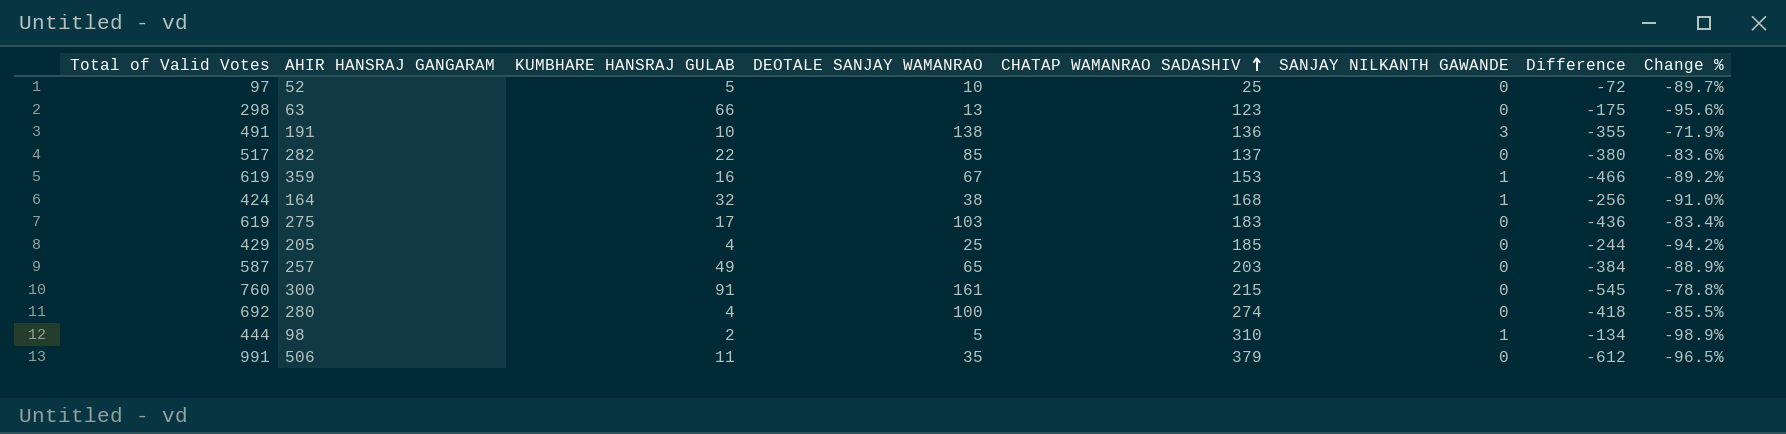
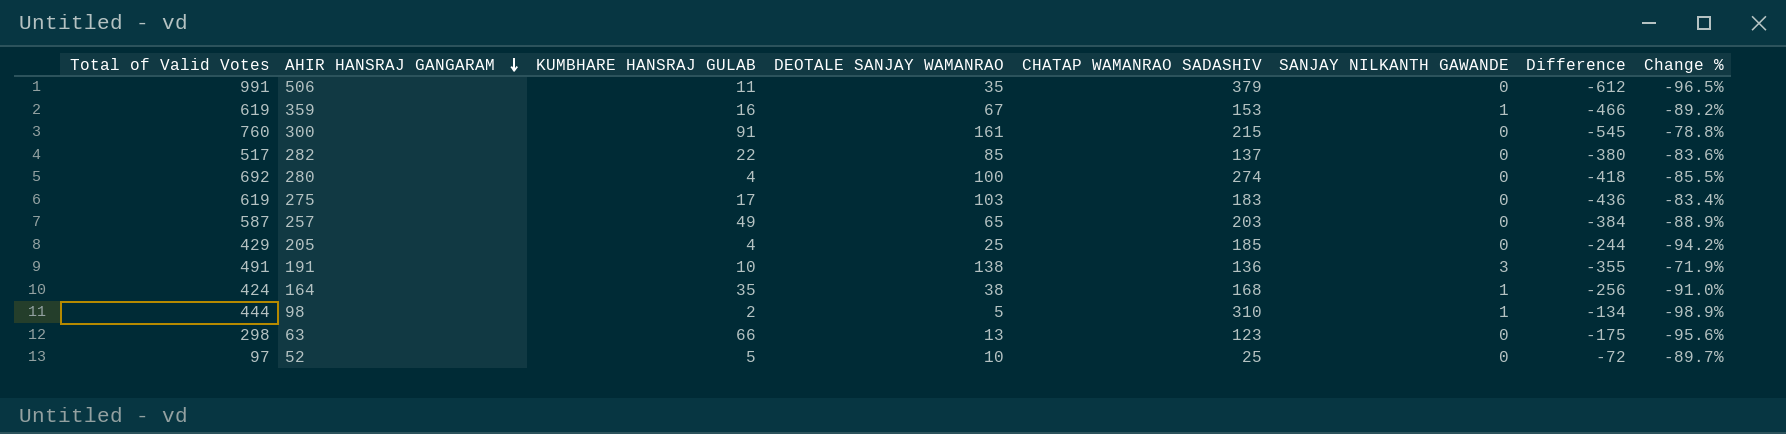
row order: CHATAP WAMANRAO SADASHIV ascending -> AHIR HANSRAJ GANGARAM descending
164 | KUMBHARE HANSRAJ GULAB: 32 -> 35

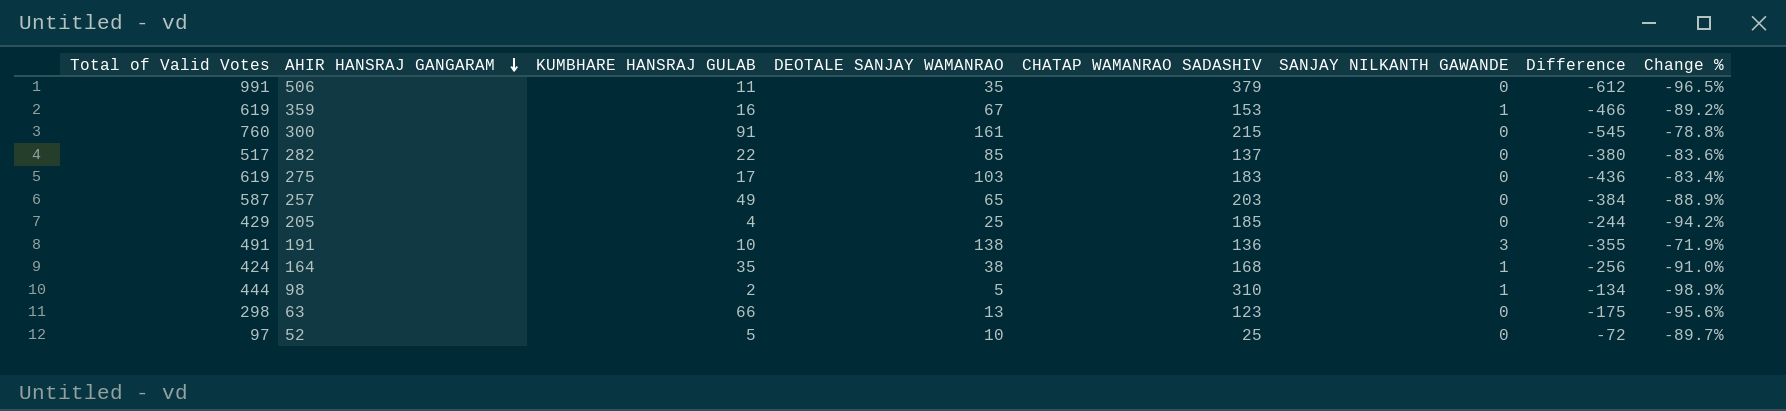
row 280: 692 | 4 | 100 | 274 | 0 | -418 | -85.5% -> none

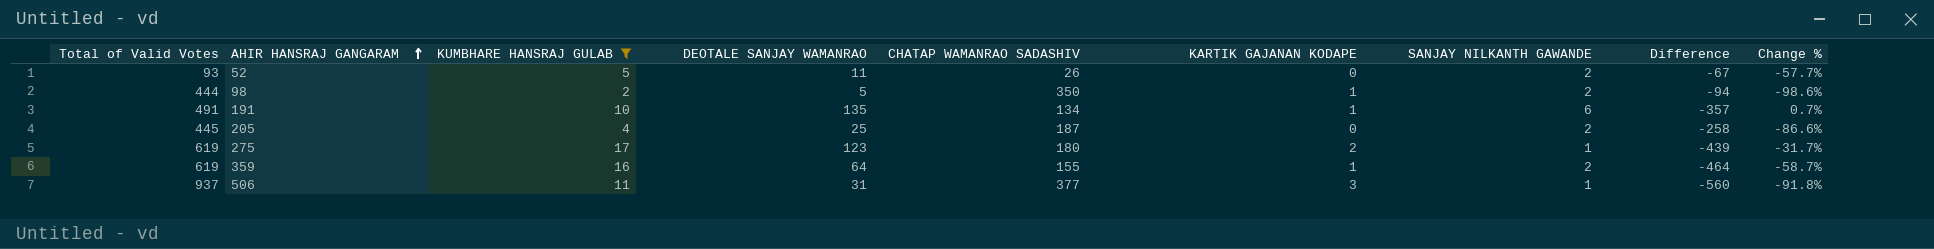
filter: none -> KUMBHARE HANSRAJ GULAB <= 17
row order: AHIR HANSRAJ GANGARAM descending -> AHIR HANSRAJ GANGARAM ascending
column KARTIK GAJANAN KODAPE | position: none -> 6
column Change % | formula: ([DEOTALE SANJAY WAMANRAO] - [Total of Valid Votes]) / [Total of Valid Votes] -> ([DEOTALE SANJAY WAMANRAO] - [CHATAP WAMANRAO SADASHIV]) / [CHATAP WAMANRAO SADASHIV]
52 | Total of Valid Votes: 97 -> 93
52 | DEOTALE SANJAY WAMANRAO: 10 -> 11
52 | CHATAP WAMANRAO SADASHIV: 25 -> 26
52 | SANJAY NILKANTH GAWANDE: 0 -> 2
52 | Difference: -72 -> -67
98 | CHATAP WAMANRAO SADASHIV: 310 -> 350
98 | SANJAY NILKANTH GAWANDE: 1 -> 2
98 | Difference: -134 -> -94
191 | DEOTALE SANJAY WAMANRAO: 138 -> 135
191 | CHATAP WAMANRAO SADASHIV: 136 -> 134
191 | SANJAY NILKANTH GAWANDE: 3 -> 6
191 | Difference: -355 -> -357
205 | Total of Valid Votes: 429 -> 445
205 | CHATAP WAMANRAO SADASHIV: 185 -> 187
205 | SANJAY NILKANTH GAWANDE: 0 -> 2
205 | Difference: -244 -> -258
275 | DEOTALE SANJAY WAMANRAO: 103 -> 123
275 | CHATAP WAMANRAO SADASHIV: 183 -> 180
275 | SANJAY NILKANTH GAWANDE: 0 -> 1
275 | Difference: -436 -> -439
359 | DEOTALE SANJAY WAMANRAO: 67 -> 64
359 | CHATAP WAMANRAO SADASHIV: 153 -> 155
359 | SANJAY NILKANTH GAWANDE: 1 -> 2
359 | Difference: -466 -> -464
506 | Total of Valid Votes: 991 -> 937
506 | DEOTALE SANJAY WAMANRAO: 35 -> 31
506 | CHATAP WAMANRAO SADASHIV: 379 -> 377
506 | SANJAY NILKANTH GAWANDE: 0 -> 1
506 | Difference: -612 -> -560

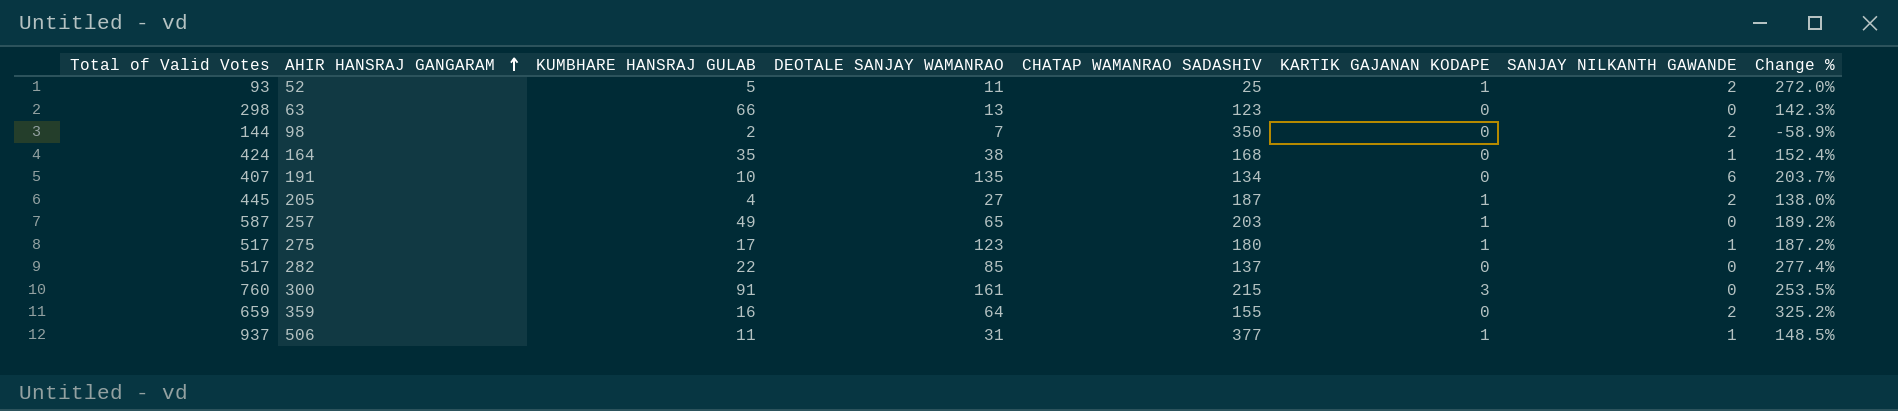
filter: KUMBHARE HANSRAJ GULAB <= 17 -> none
column Difference | formula: [CHATAP WAMANRAO SADASHIV] - [Total of Valid Votes] -> none
column Change % | formula: ([DEOTALE SANJAY WAMANRAO] - [CHATAP WAMANRAO SADASHIV]) / [CHATAP WAMANRAO SADASHIV] -> ([Total of Valid Votes] - [CHATAP WAMANRAO SADASHIV]) / [CHATAP WAMANRAO SADASHIV]
52 | CHATAP WAMANRAO SADASHIV: 26 -> 25
52 | KARTIK GAJANAN KODAPE: 0 -> 1
98 | Total of Valid Votes: 444 -> 144
98 | DEOTALE SANJAY WAMANRAO: 5 -> 7
98 | KARTIK GAJANAN KODAPE: 1 -> 0
191 | Total of Valid Votes: 491 -> 407
191 | KARTIK GAJANAN KODAPE: 1 -> 0
205 | DEOTALE SANJAY WAMANRAO: 25 -> 27
205 | KARTIK GAJANAN KODAPE: 0 -> 1
275 | Total of Valid Votes: 619 -> 517
275 | KARTIK GAJANAN KODAPE: 2 -> 1
359 | Total of Valid Votes: 619 -> 659
359 | KARTIK GAJANAN KODAPE: 1 -> 0
506 | KARTIK GAJANAN KODAPE: 3 -> 1

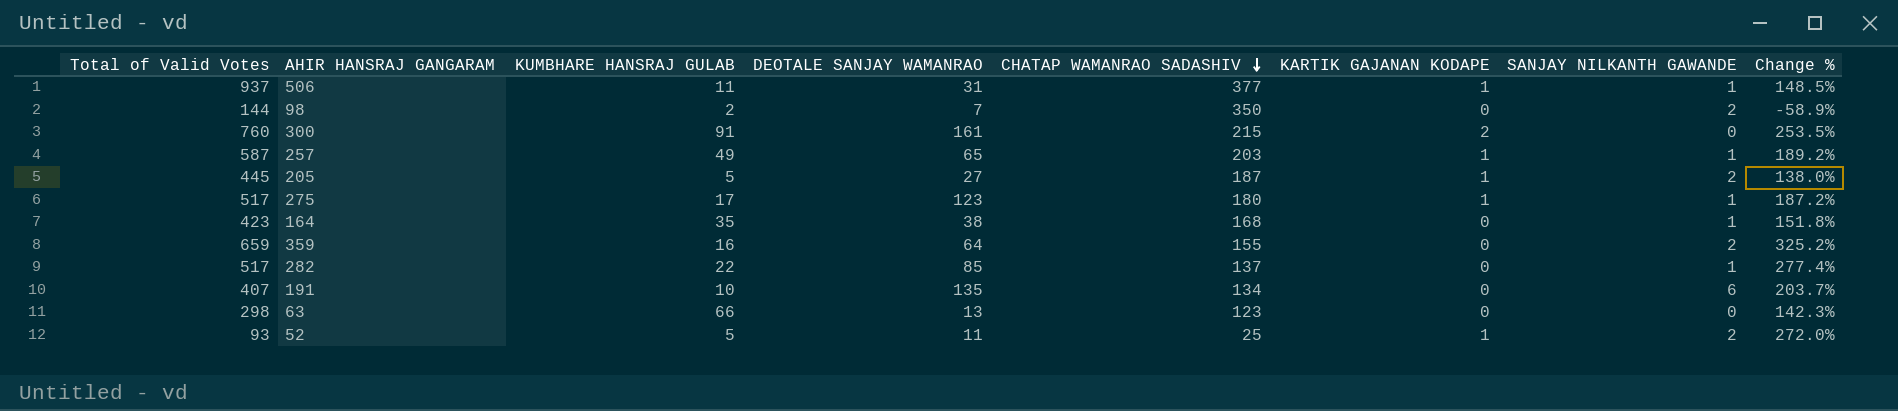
row order: AHIR HANSRAJ GANGARAM ascending -> CHATAP WAMANRAO SADASHIV descending
300 | KARTIK GAJANAN KODAPE: 3 -> 2
257 | SANJAY NILKANTH GAWANDE: 0 -> 1
205 | KUMBHARE HANSRAJ GULAB: 4 -> 5
164 | Total of Valid Votes: 424 -> 423
164 | Change %: 152.4% -> 151.8%
282 | SANJAY NILKANTH GAWANDE: 0 -> 1

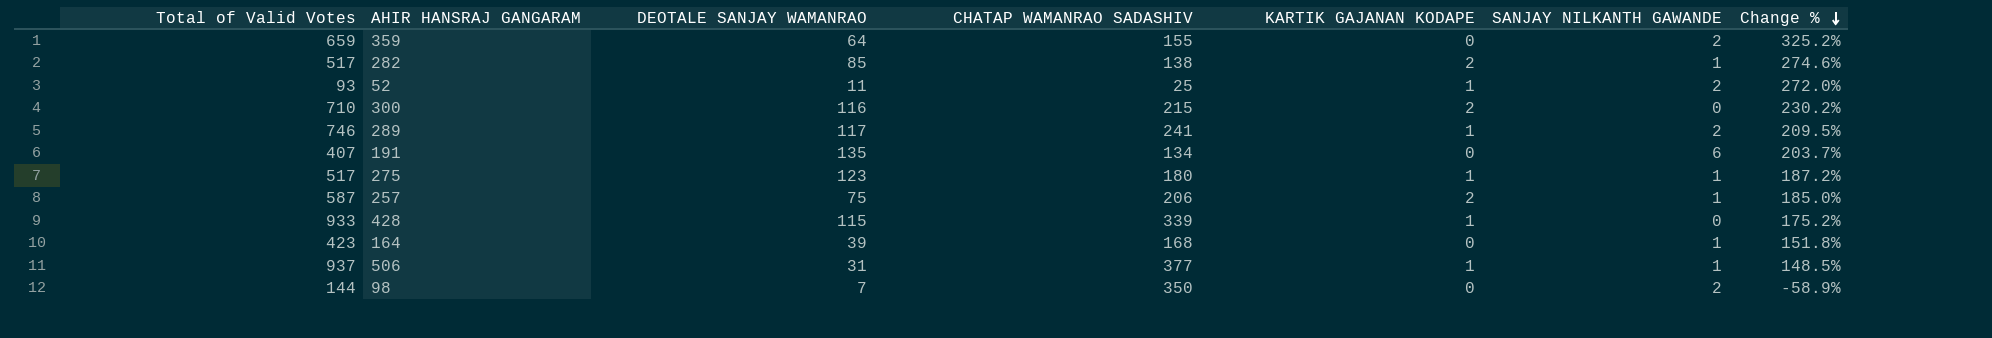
row order: CHATAP WAMANRAO SADASHIV descending -> Change % descending
column KUMBHARE HANSRAJ GULAB | position: 3 -> none
row 205: 445 | 5 | 27 | 187 | 1 | 2 | 138.0% -> none
row 63: 298 | 66 | 13 | 123 | 0 | 0 | 142.3% -> none
282 | CHATAP WAMANRAO SADASHIV: 137 -> 138
282 | KARTIK GAJANAN KODAPE: 0 -> 2
282 | Change %: 277.4% -> 274.6%
300 | Total of Valid Votes: 760 -> 710
300 | DEOTALE SANJAY WAMANRAO: 161 -> 116
300 | Change %: 253.5% -> 230.2%
row 289: none -> 746 | 117 | 241 | 1 | 2 | 209.5%
257 | DEOTALE SANJAY WAMANRAO: 65 -> 75
257 | CHATAP WAMANRAO SADASHIV: 203 -> 206
257 | KARTIK GAJANAN KODAPE: 1 -> 2
257 | Change %: 189.2% -> 185.0%
row 428: none -> 933 | 115 | 339 | 1 | 0 | 175.2%
164 | DEOTALE SANJAY WAMANRAO: 38 -> 39

